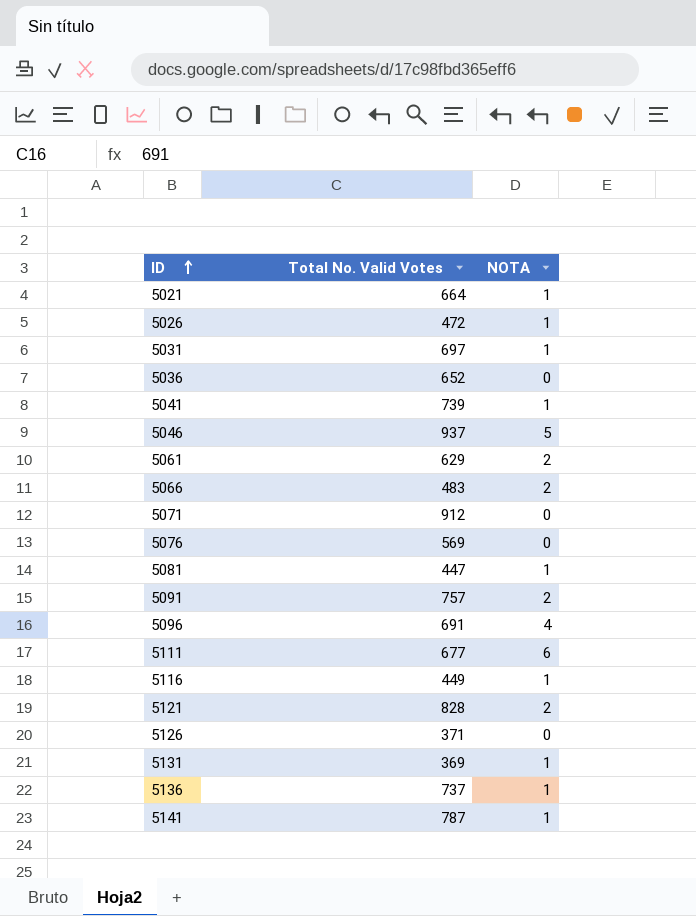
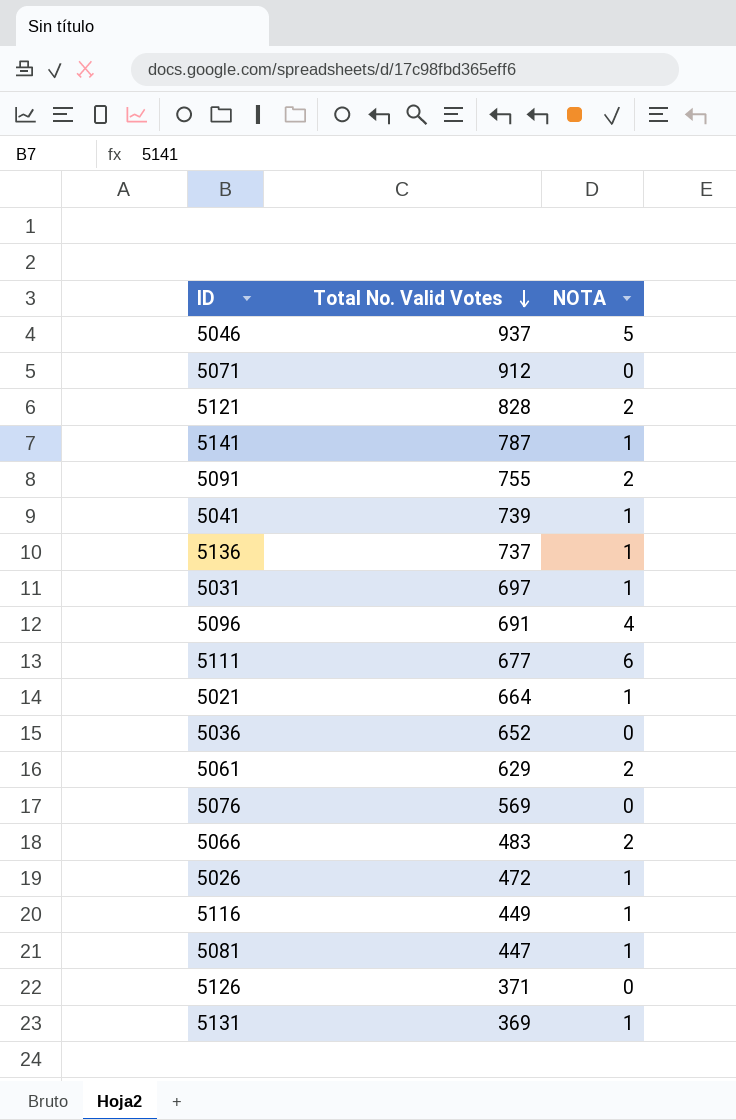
row order: ID ascending -> Total No. Valid Votes descending
5091 | Total No. Valid Votes: 757 -> 755

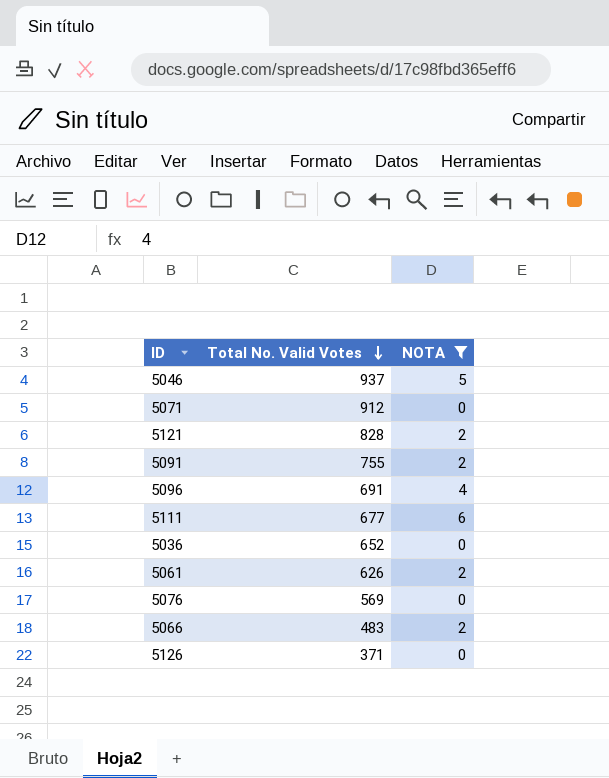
filter: none -> NOTA != 1
5061 | Total No. Valid Votes: 629 -> 626

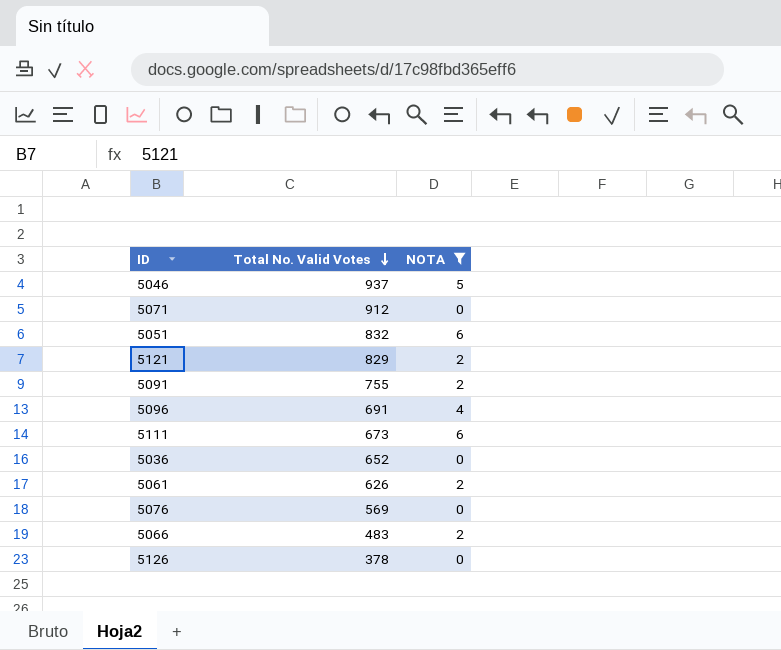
row 5051: none -> 832 | 6
5121 | Total No. Valid Votes: 828 -> 829
5111 | Total No. Valid Votes: 677 -> 673
5126 | Total No. Valid Votes: 371 -> 378

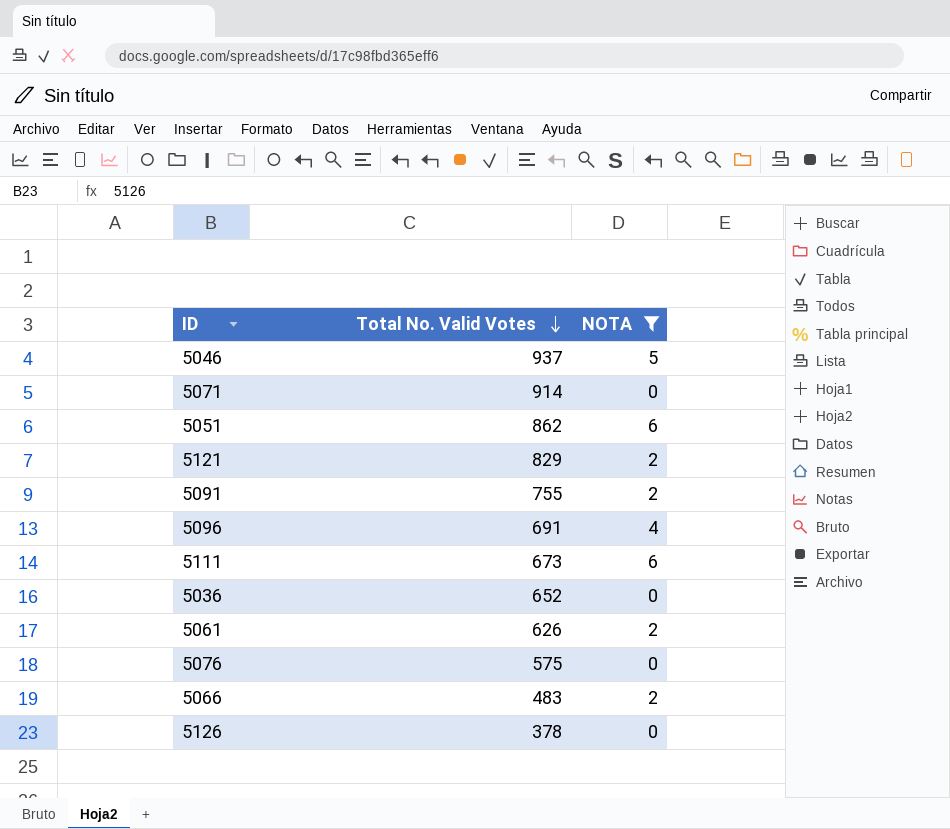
5071 | Total No. Valid Votes: 912 -> 914
5051 | Total No. Valid Votes: 832 -> 862
5076 | Total No. Valid Votes: 569 -> 575

